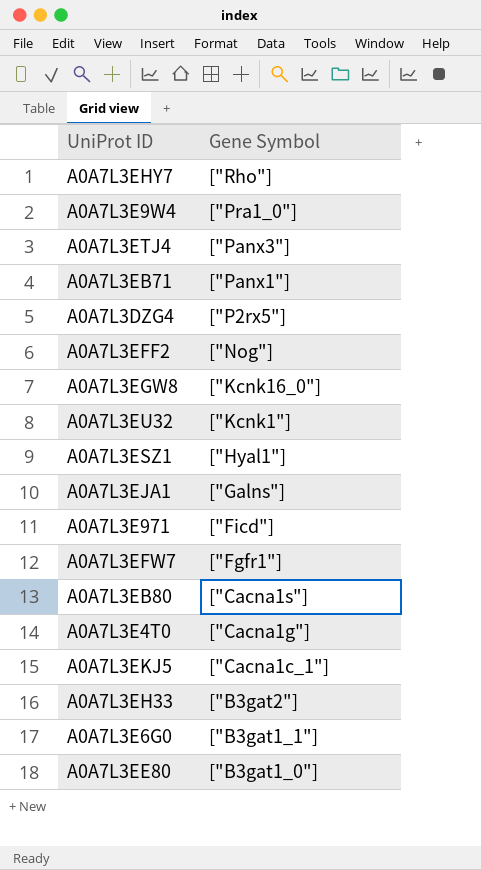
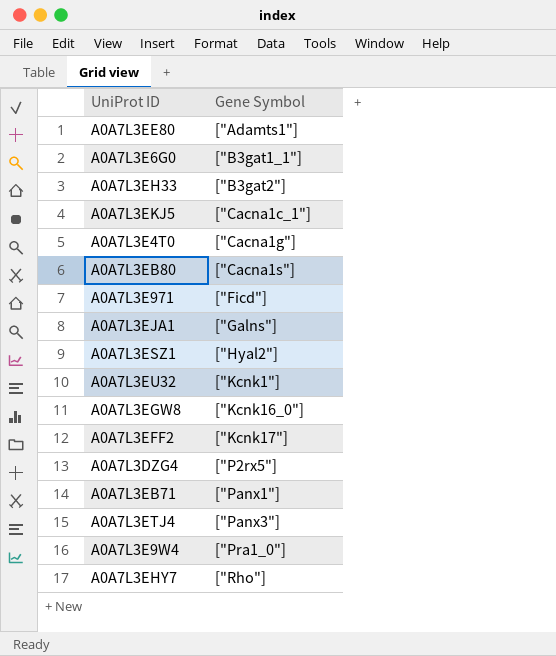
row order: Gene Symbol descending -> Gene Symbol ascending
row A0A7L3EFW7: ["Fgfr1"] -> none
A0A7L3EE80 | Gene Symbol: ["B3gat1_0"] -> ["Adamts1"]
A0A7L3ESZ1 | Gene Symbol: ["Hyal1"] -> ["Hyal2"]
A0A7L3EFF2 | Gene Symbol: ["Nog"] -> ["Kcnk17"]

